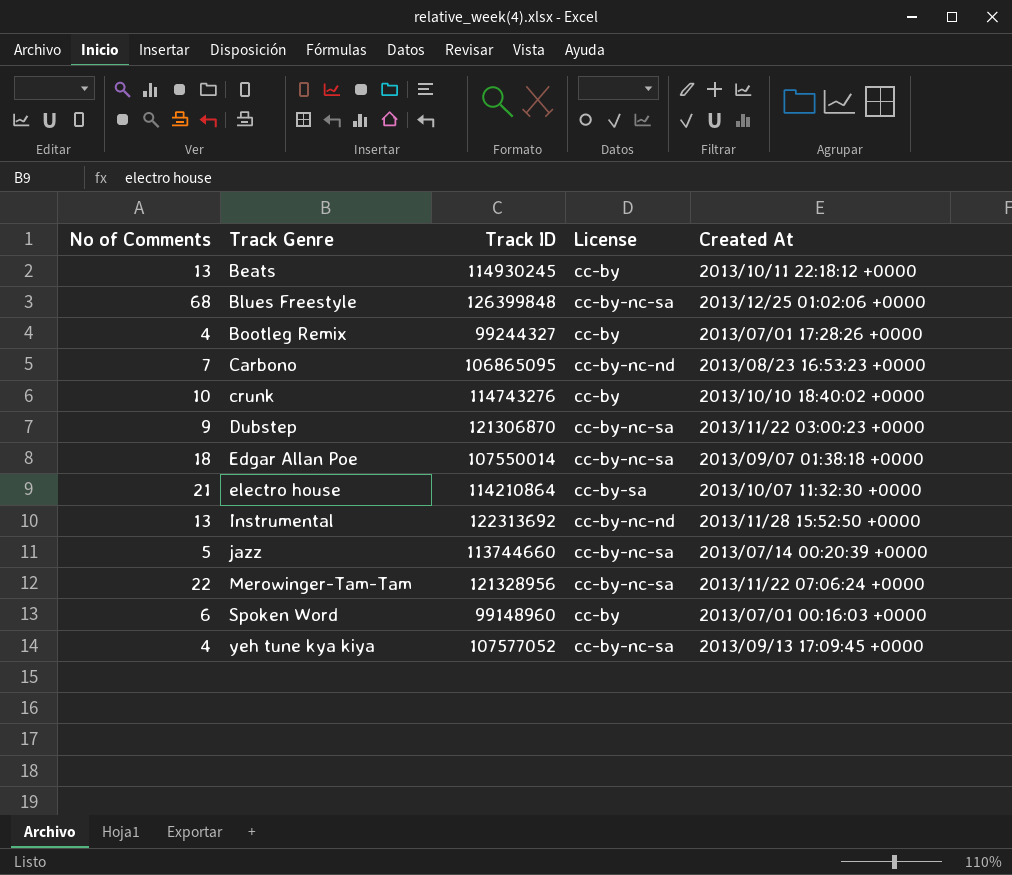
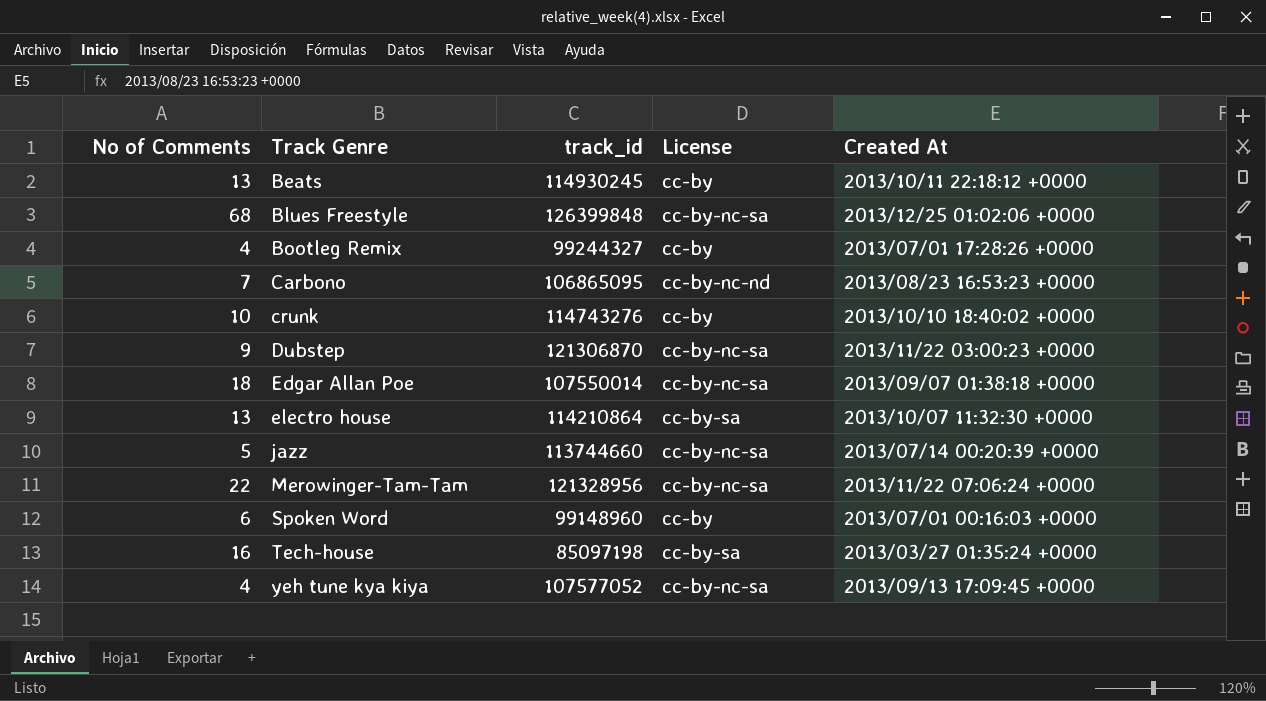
column name: Track ID -> track_id
row Instrumental: 13 | 122313692 | cc-by-nc-nd | 2013/11/28 15:52:50 +0000 -> none
electro house | No of Comments: 21 -> 13
row Tech-house: none -> 16 | 85097198 | cc-by-sa | 2013/03/27 01:35:24 +0000

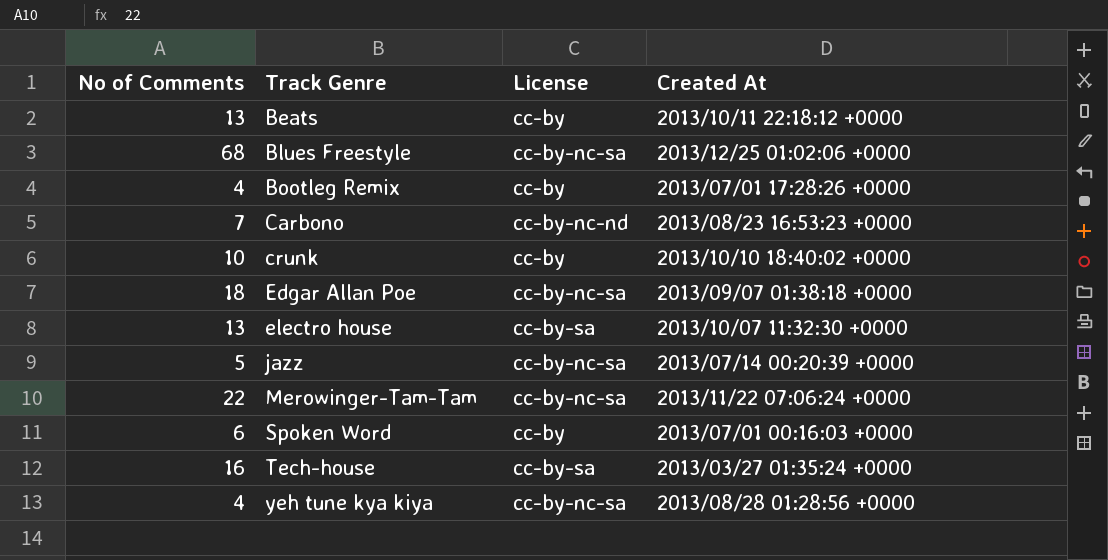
column track_id | position: 3 -> none
row Dubstep: 9 | 121306870 | cc-by-nc-sa | 2013/11/22 03:00:23 +0000 -> none
yeh tune kya kiya | Created At: 2013/09/13 17:09:45 +0000 -> 2013/08/28 01:28:56 +0000

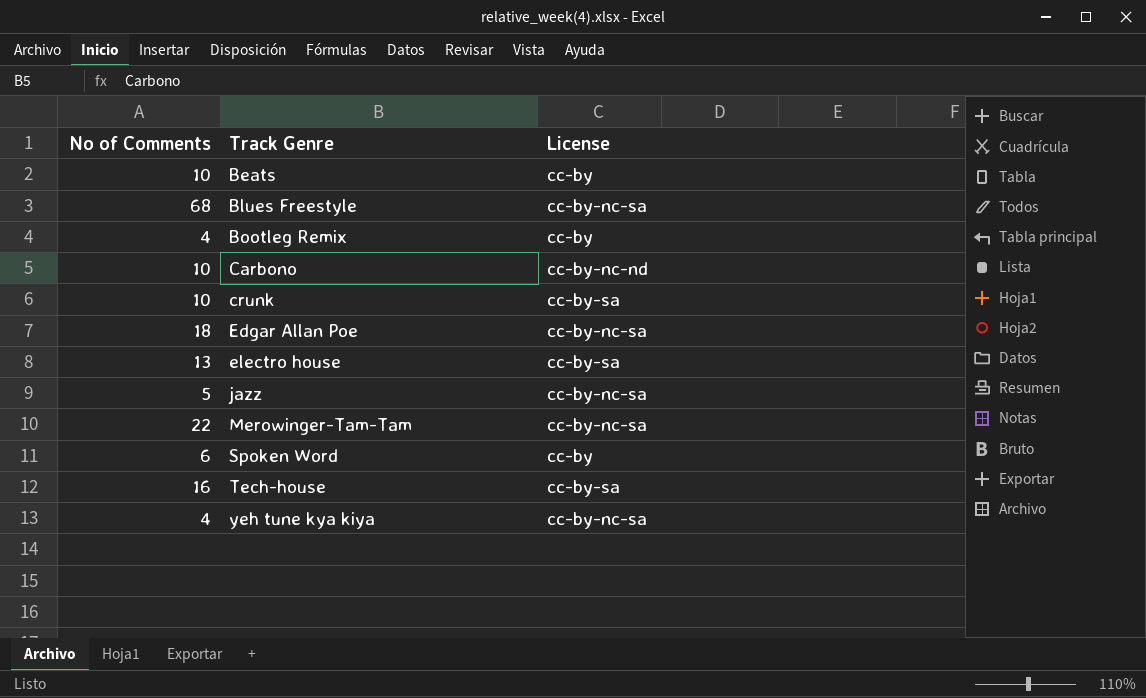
column Created At | position: 4 -> none
Beats | No of Comments: 13 -> 10
Carbono | No of Comments: 7 -> 10
crunk | License: cc-by -> cc-by-sa

